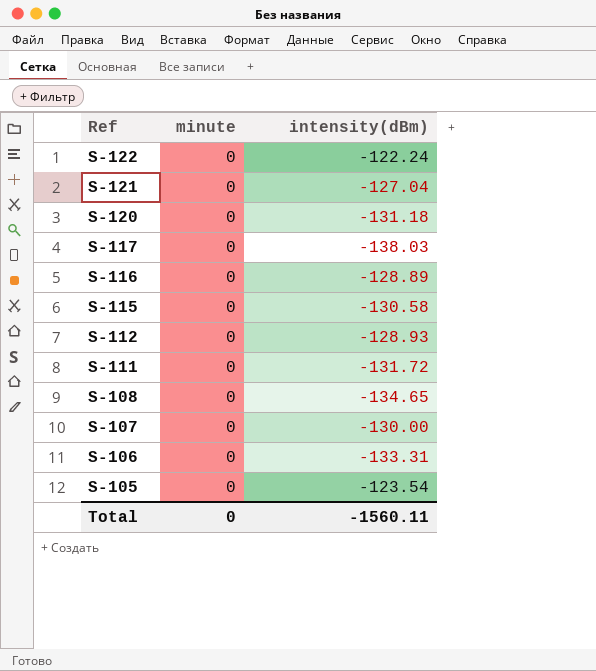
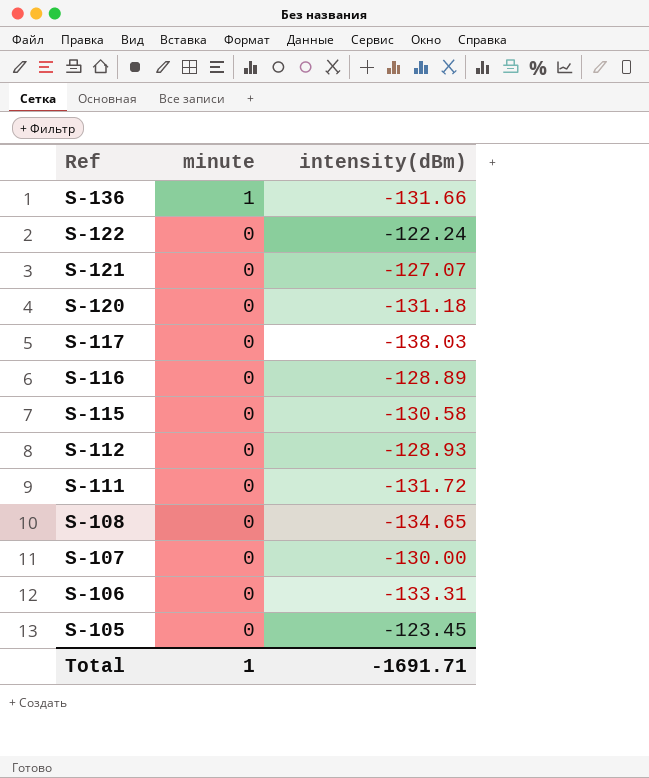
row S-136: none -> 1 | -131.66
S-121 | intensity(dBm): -127.04 -> -127.07
S-105 | intensity(dBm): -123.54 -> -123.45
Total | minute: 0 -> 1
Total | intensity(dBm): -1560.11 -> -1691.71

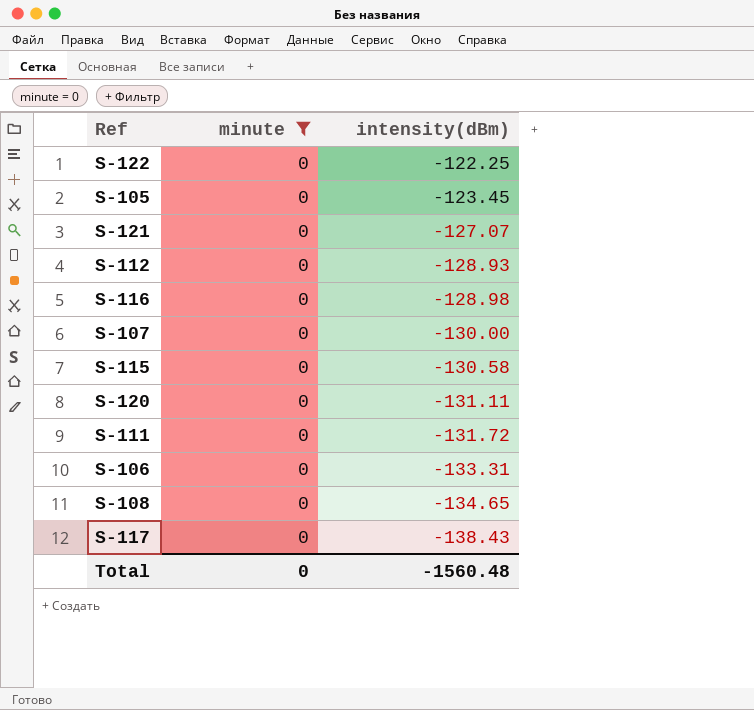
filter: none -> minute = 0
row order: Ref descending -> intensity(dBm) descending
S-122 | intensity(dBm): -122.24 -> -122.25
S-116 | intensity(dBm): -128.89 -> -128.98
S-120 | intensity(dBm): -131.18 -> -131.11
S-117 | intensity(dBm): -138.03 -> -138.43
Total | minute: 1 -> 0
Total | intensity(dBm): -1691.71 -> -1560.48

